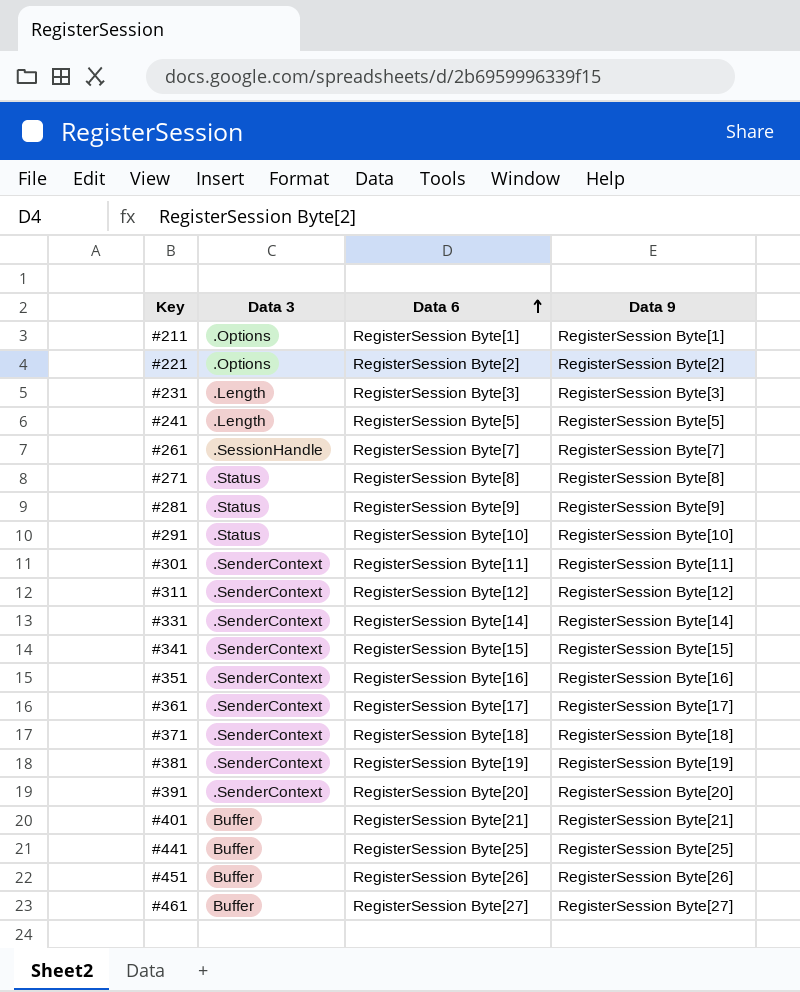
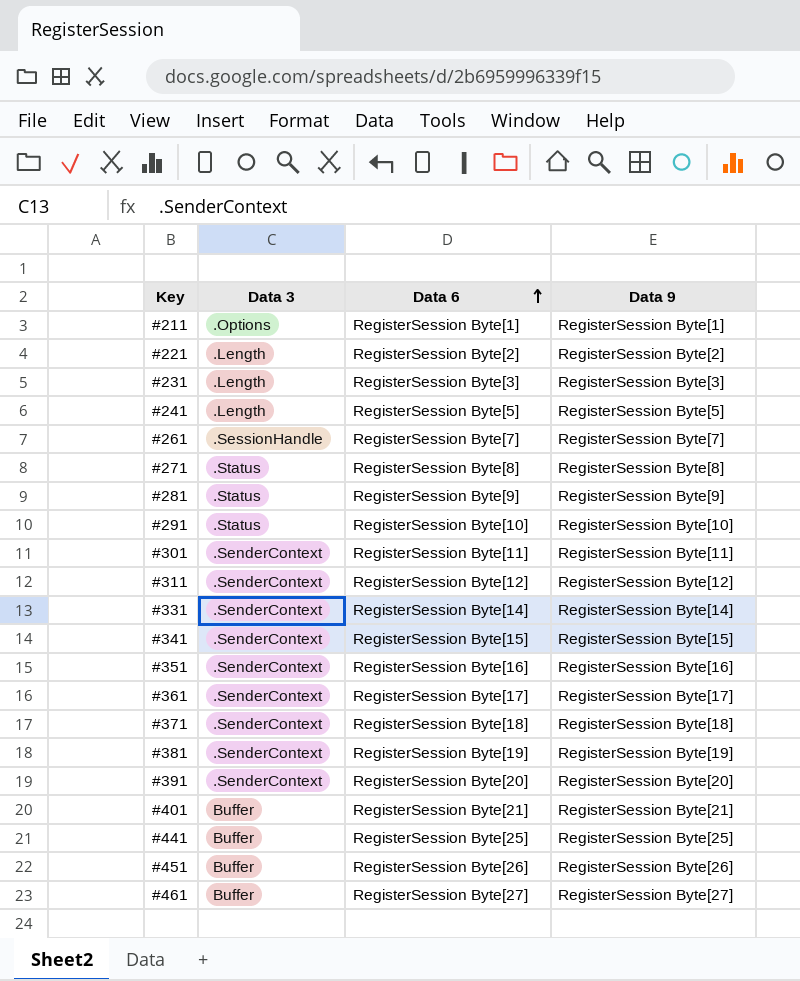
#221 | Data 3: .Options -> .Length

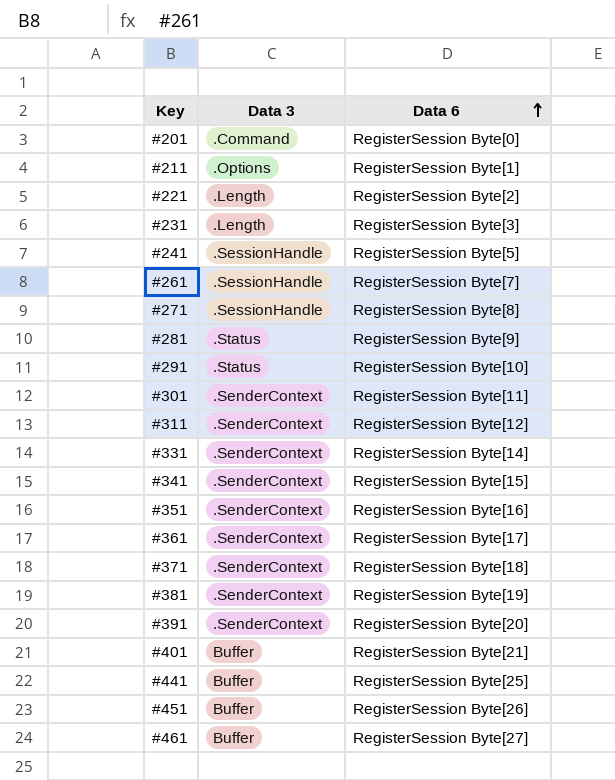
column Data 9 | position: 4 -> none
row #201: none -> .Command | RegisterSession Byte[0]
#241 | Data 3: .Length -> .SessionHandle
#271 | Data 3: .Status -> .SessionHandle

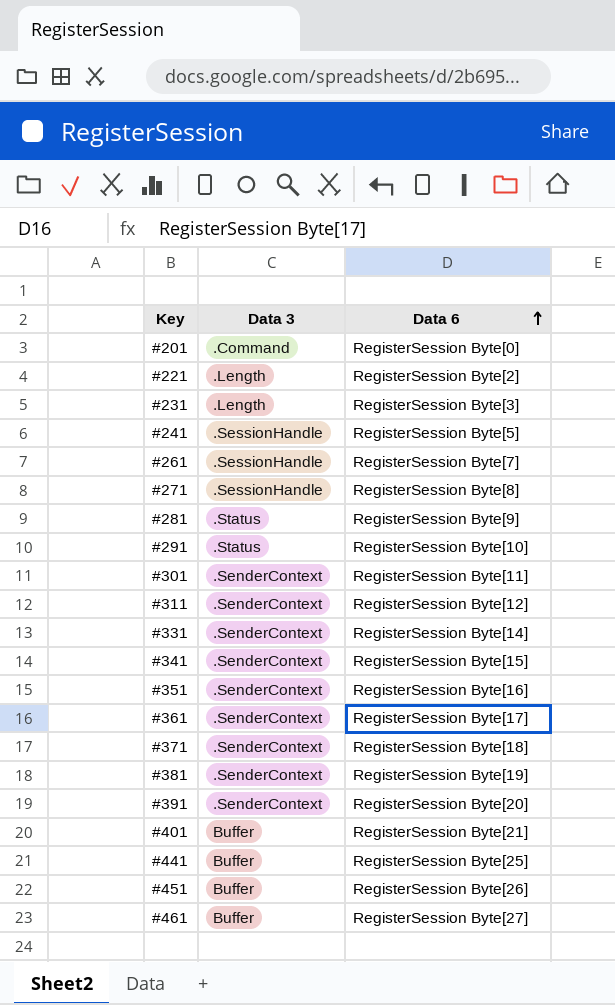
row #211: .Options | RegisterSession Byte[1] -> none

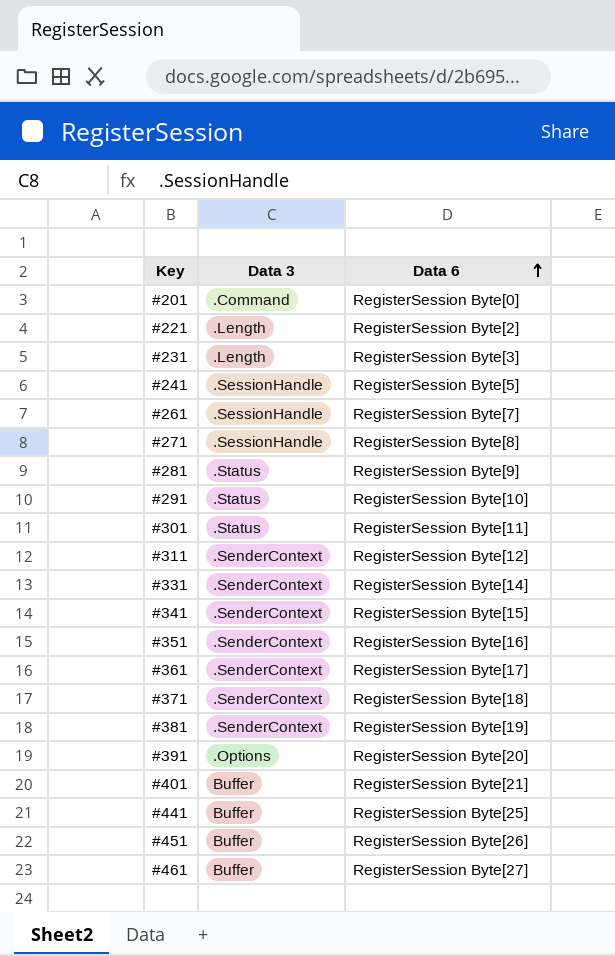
#301 | Data 3: .SenderContext -> .Status
#391 | Data 3: .SenderContext -> .Options

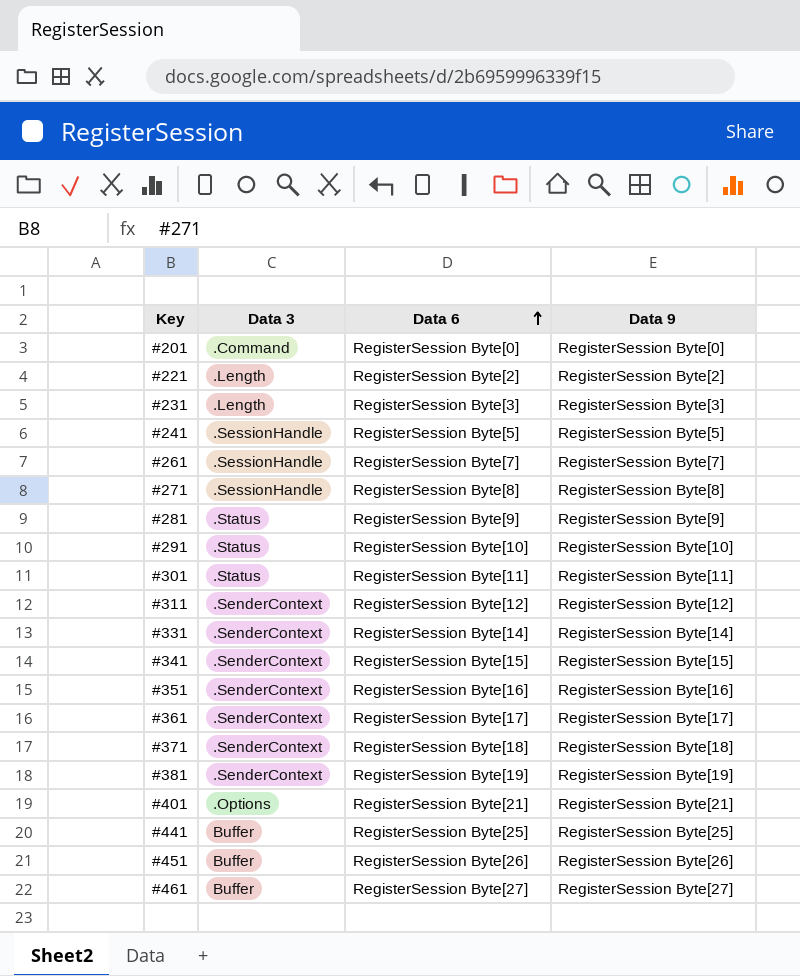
column Data 9 | position: none -> 4
row #391: .Options | RegisterSession Byte[20] -> none
#401 | Data 3: Buffer -> .Options

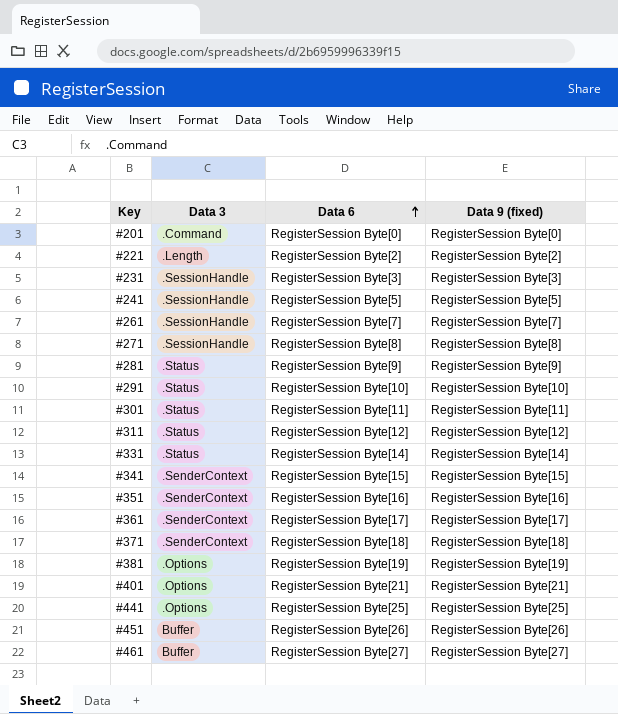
column name: Data 9 -> Data 9 (fixed)
#231 | Data 3: .Length -> .SessionHandle
#311 | Data 3: .SenderContext -> .Status
#331 | Data 3: .SenderContext -> .Status
#381 | Data 3: .SenderContext -> .Options
#441 | Data 3: Buffer -> .Options

